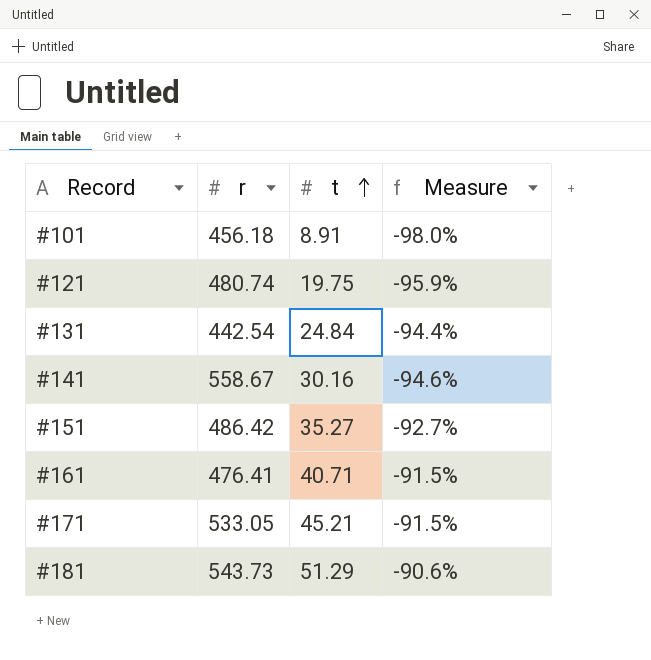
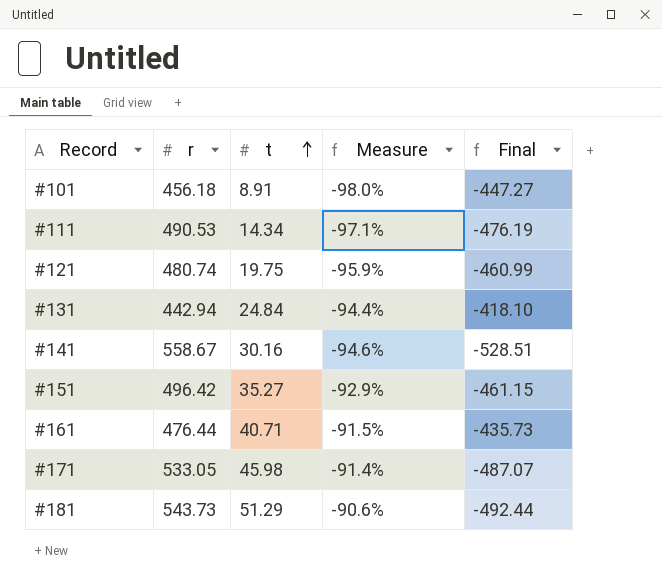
column Final | formula: none -> [t] - [r]
row #111: none -> 490.53 | 14.34 | -97.1% | -476.19
#131 | r: 442.54 -> 442.94
#151 | r: 486.42 -> 496.42
#151 | Measure: -92.7% -> -92.9%
#161 | r: 476.41 -> 476.44
#171 | t: 45.21 -> 45.98
#171 | Measure: -91.5% -> -91.4%

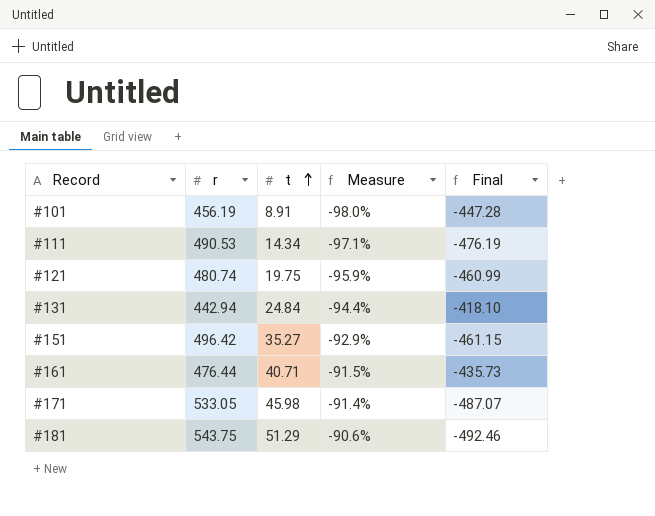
row #141: 558.67 | 30.16 | -94.6% | -528.51 -> none
#101 | r: 456.18 -> 456.19
#101 | Final: -447.27 -> -447.28
#181 | r: 543.73 -> 543.75
#181 | Final: -492.44 -> -492.46

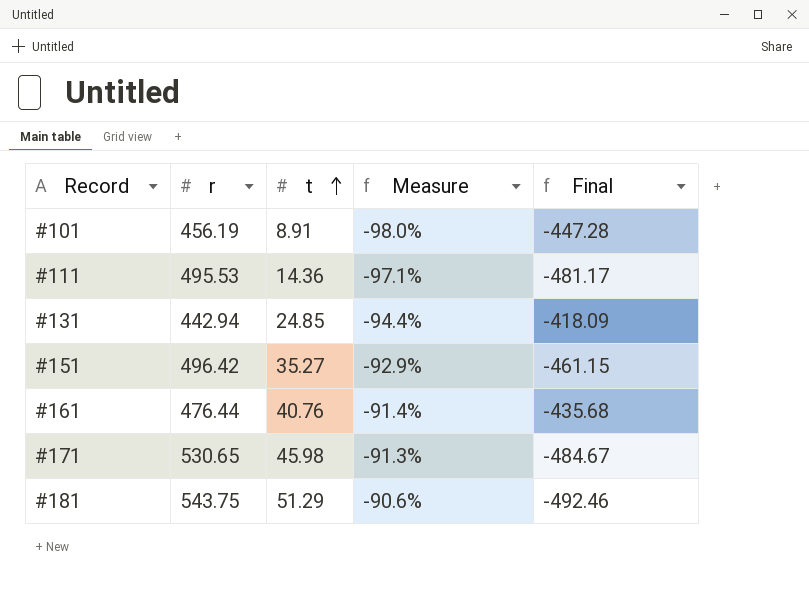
row #121: 480.74 | 19.75 | -95.9% | -460.99 -> none
#111 | r: 490.53 -> 495.53
#111 | t: 14.34 -> 14.36
#111 | Final: -476.19 -> -481.17
#131 | t: 24.84 -> 24.85
#131 | Final: -418.10 -> -418.09
#161 | t: 40.71 -> 40.76
#161 | Measure: -91.5% -> -91.4%
#161 | Final: -435.73 -> -435.68
#171 | r: 533.05 -> 530.65
#171 | Measure: -91.4% -> -91.3%
#171 | Final: -487.07 -> -484.67

